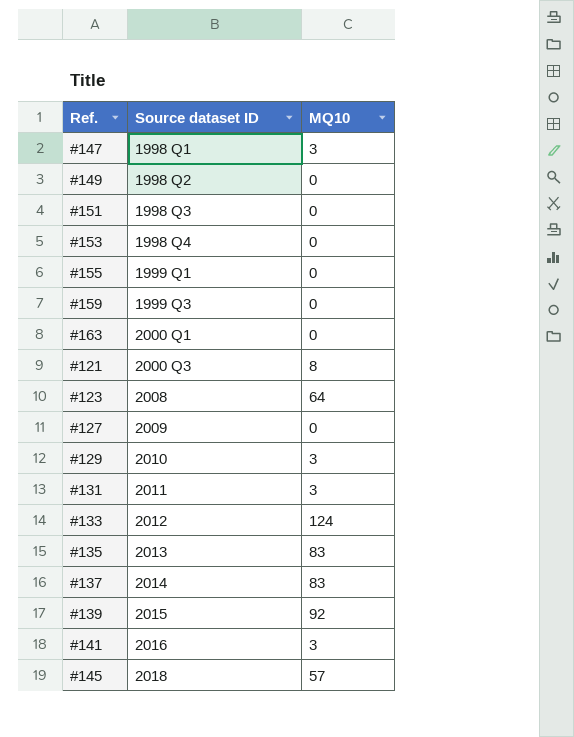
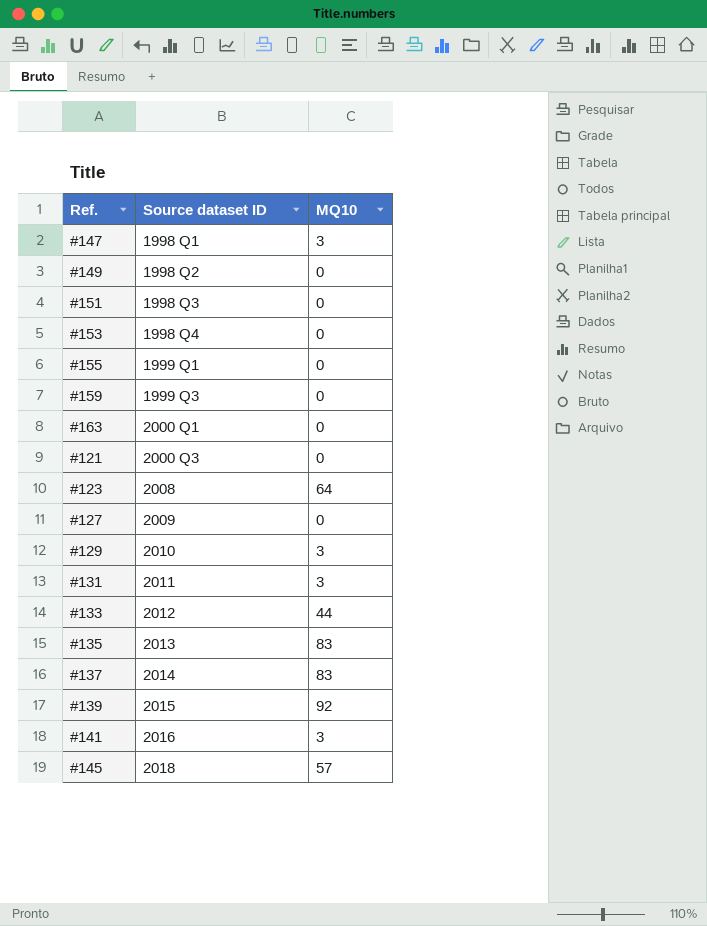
#121 | MQ10: 8 -> 0
#133 | MQ10: 124 -> 44

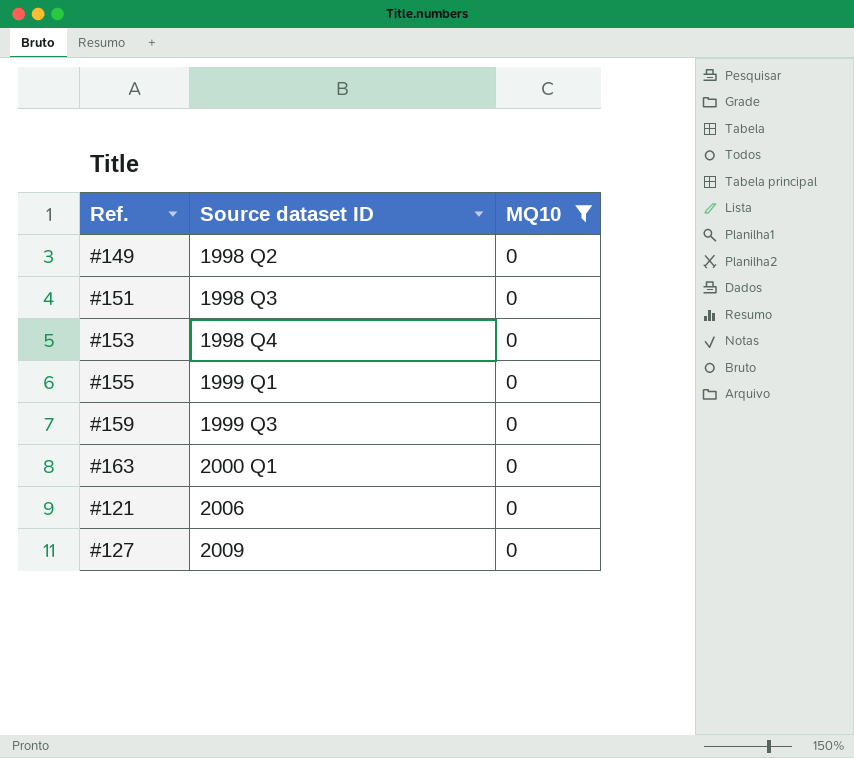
filter: none -> MQ10 = 0
#121 | Source dataset ID: 2000 Q3 -> 2006

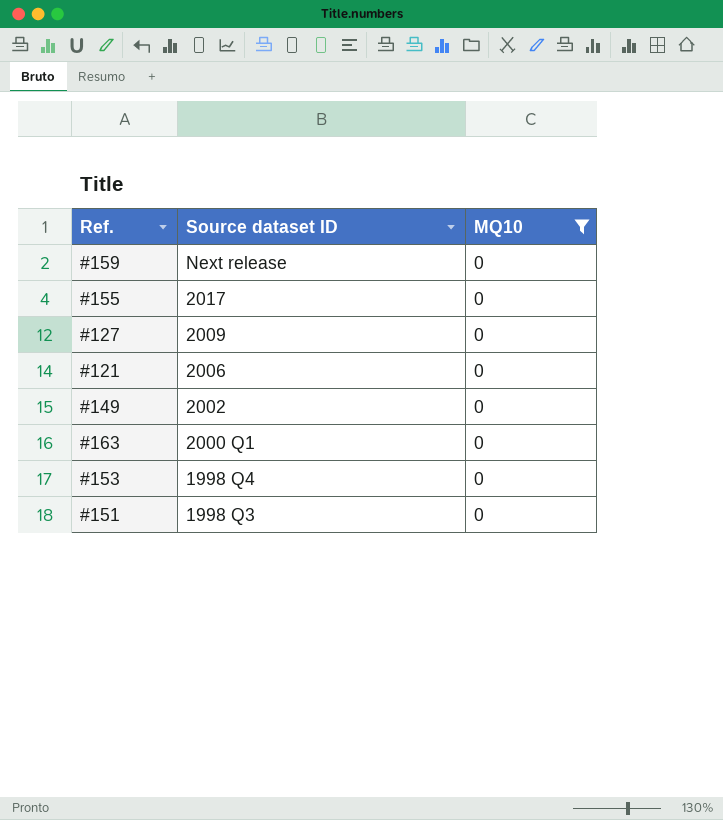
row order: Source dataset ID ascending -> Source dataset ID descending
#159 | Source dataset ID: 1999 Q3 -> Next release
#155 | Source dataset ID: 1999 Q1 -> 2017
#149 | Source dataset ID: 1998 Q2 -> 2002

